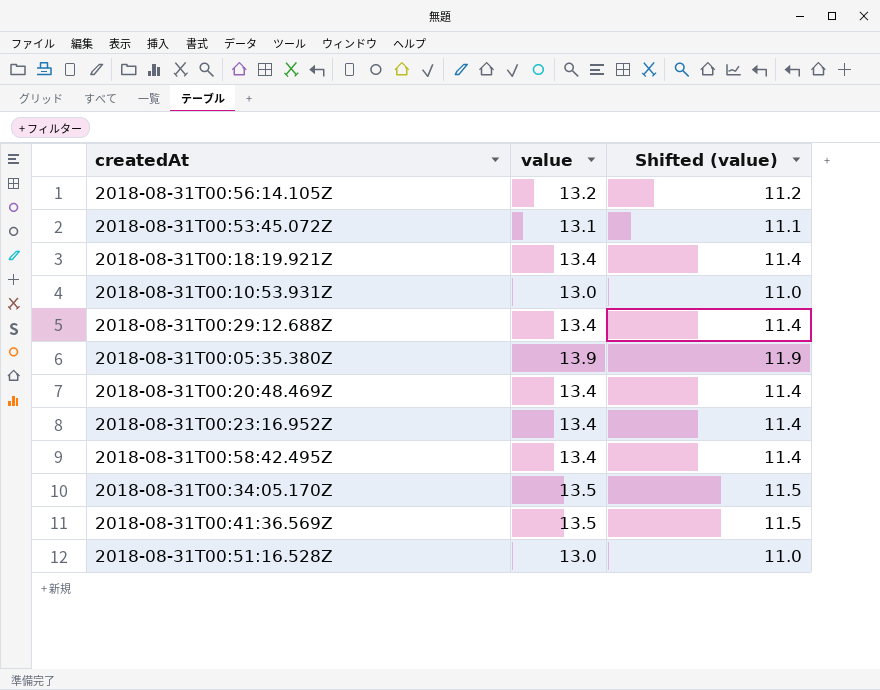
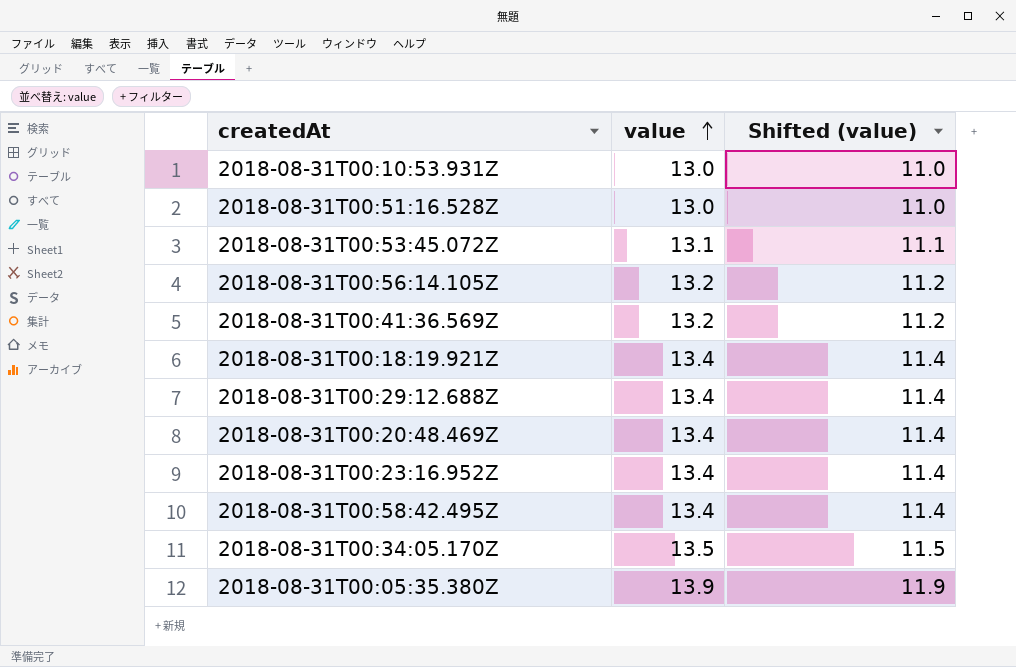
row order: none -> value ascending
2018-08-31T00:41:36.569Z | value: 13.5 -> 13.2
2018-08-31T00:41:36.569Z | Shifted (value): 11.5 -> 11.2

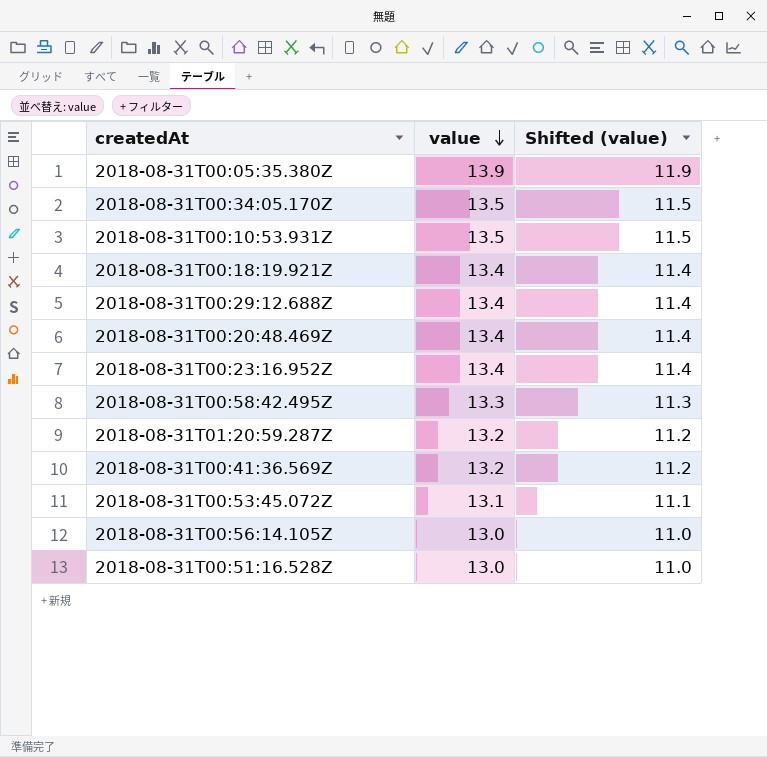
row order: value ascending -> value descending
2018-08-31T00:10:53.931Z | value: 13.0 -> 13.5
2018-08-31T00:10:53.931Z | Shifted (value): 11.0 -> 11.5
2018-08-31T00:58:42.495Z | value: 13.4 -> 13.3
2018-08-31T00:58:42.495Z | Shifted (value): 11.4 -> 11.3
row 2018-08-31T01:20:59.287Z: none -> 13.2 | 11.2
2018-08-31T00:56:14.105Z | value: 13.2 -> 13.0
2018-08-31T00:56:14.105Z | Shifted (value): 11.2 -> 11.0

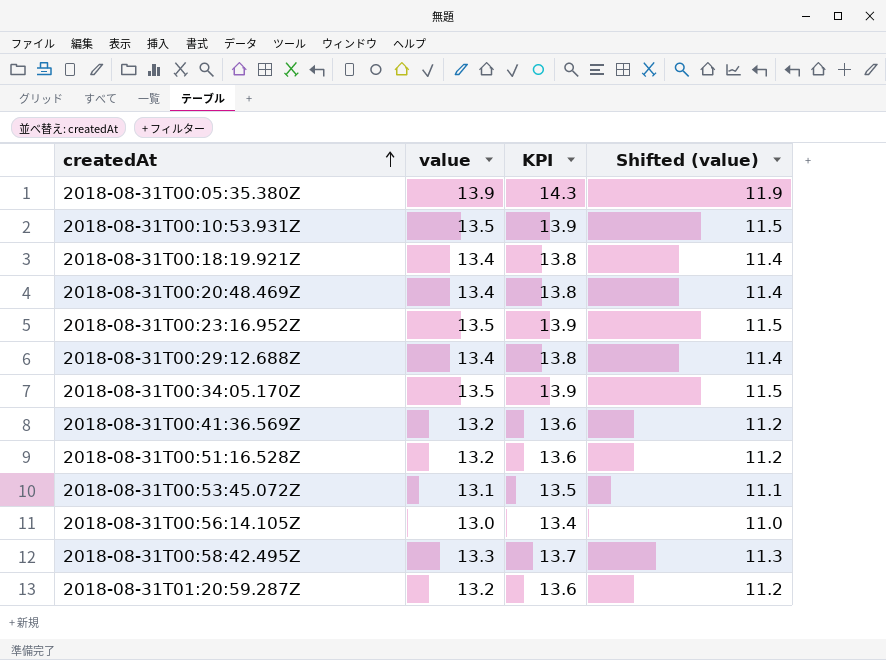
row order: value descending -> createdAt ascending
column KPI | formula: none -> [value] * 1.03
2018-08-31T00:23:16.952Z | value: 13.4 -> 13.5
2018-08-31T00:23:16.952Z | Shifted (value): 11.4 -> 11.5
2018-08-31T00:51:16.528Z | value: 13.0 -> 13.2
2018-08-31T00:51:16.528Z | Shifted (value): 11.0 -> 11.2

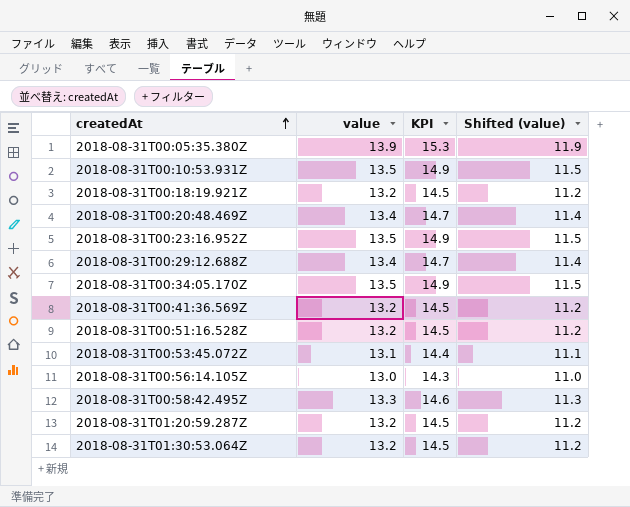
column KPI | formula: [value] * 1.03 -> [value] * 1.1
2018-08-31T00:18:19.921Z | value: 13.4 -> 13.2
2018-08-31T00:18:19.921Z | Shifted (value): 11.4 -> 11.2
row 2018-08-31T01:30:53.064Z: none -> 13.2 | 14.5 | 11.2

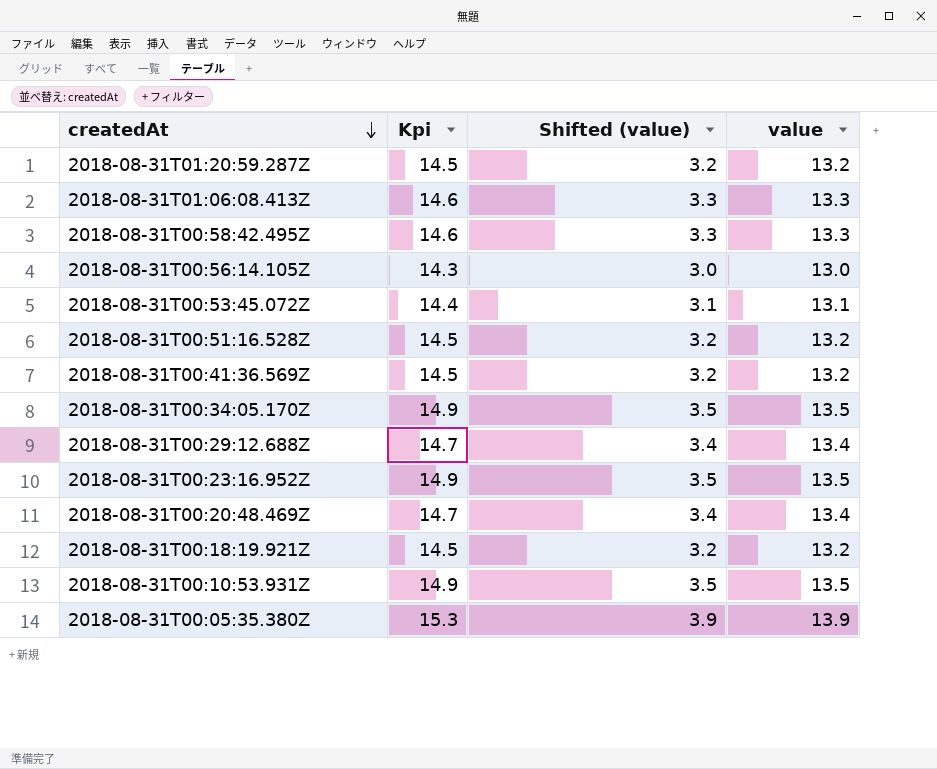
row order: createdAt ascending -> createdAt descending
column name: KPI -> Kpi
column Shifted (value) | formula: [value] - 2 -> [value] - 10
column value | position: 2 -> 4
row 2018-08-31T01:30:53.064Z: 13.2 | 14.5 | 11.2 -> none
row 2018-08-31T01:06:08.413Z: none -> 14.6 | 3.3 | 13.3

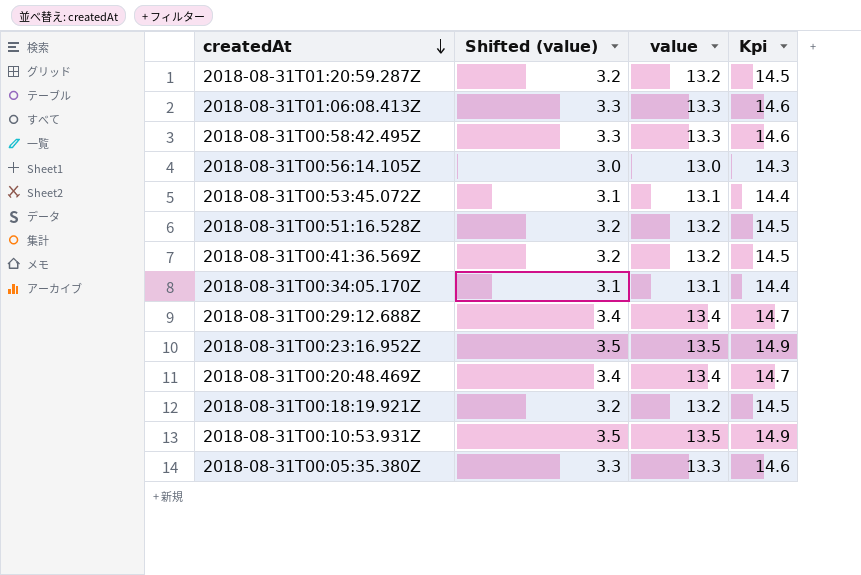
column Kpi | position: 2 -> 4
2018-08-31T00:34:05.170Z | Shifted (value): 3.5 -> 3.1
2018-08-31T00:34:05.170Z | value: 13.5 -> 13.1
2018-08-31T00:34:05.170Z | Kpi: 14.9 -> 14.4
2018-08-31T00:05:35.380Z | Shifted (value): 3.9 -> 3.3
2018-08-31T00:05:35.380Z | value: 13.9 -> 13.3
2018-08-31T00:05:35.380Z | Kpi: 15.3 -> 14.6

